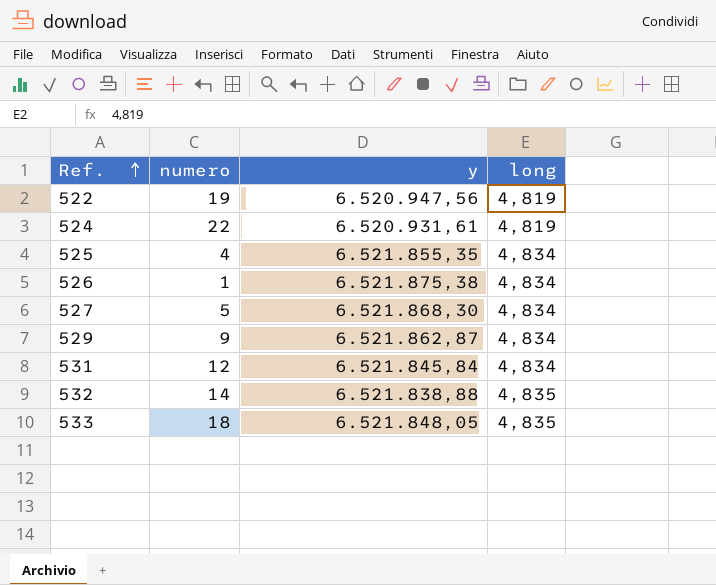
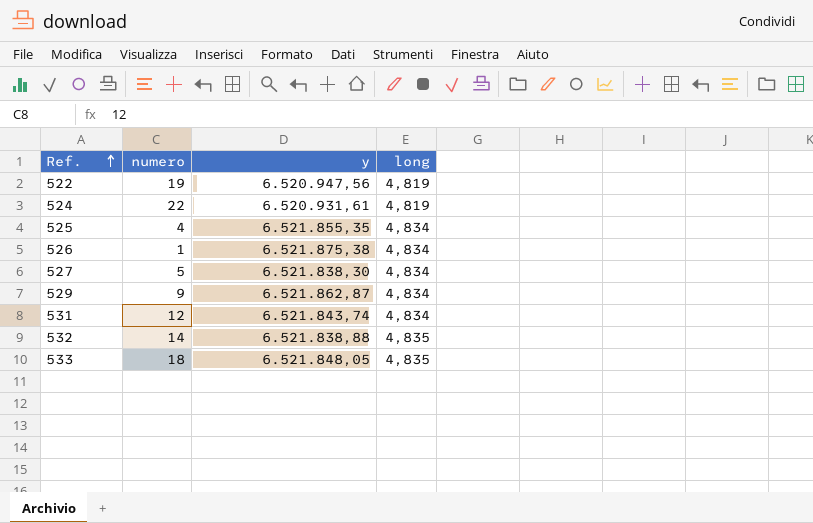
527 | y: 6.521.868,30 -> 6.521.838,30
531 | y: 6.521.845,84 -> 6.521.843,74

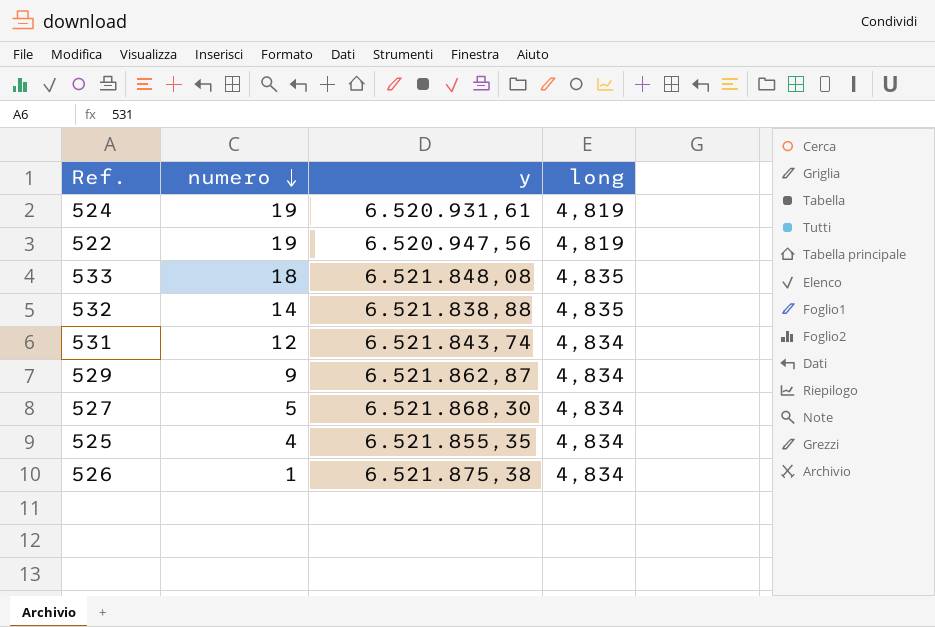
row order: Ref. ascending -> numero descending
524 | numero: 22 -> 19
533 | y: 6.521.848,05 -> 6.521.848,08
527 | y: 6.521.838,30 -> 6.521.868,30

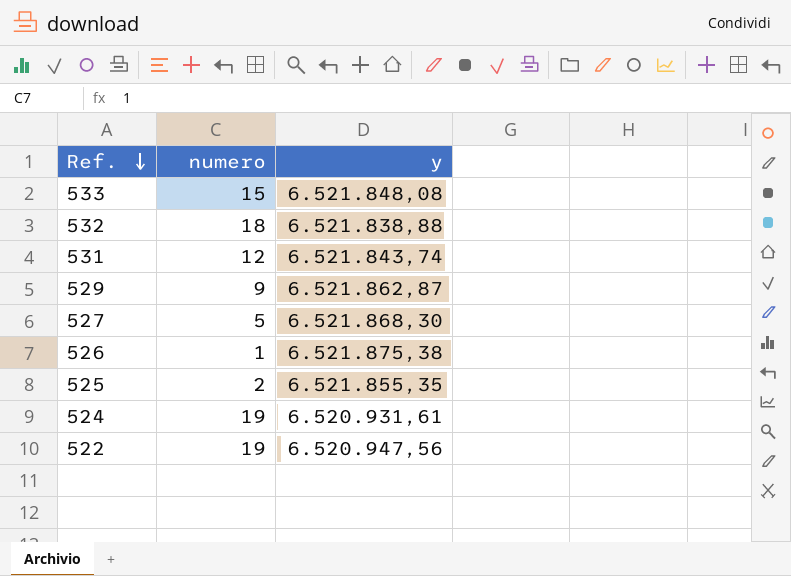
row order: numero descending -> Ref. descending
column long | position: 4 -> none
533 | numero: 18 -> 15
532 | numero: 14 -> 18
525 | numero: 4 -> 2

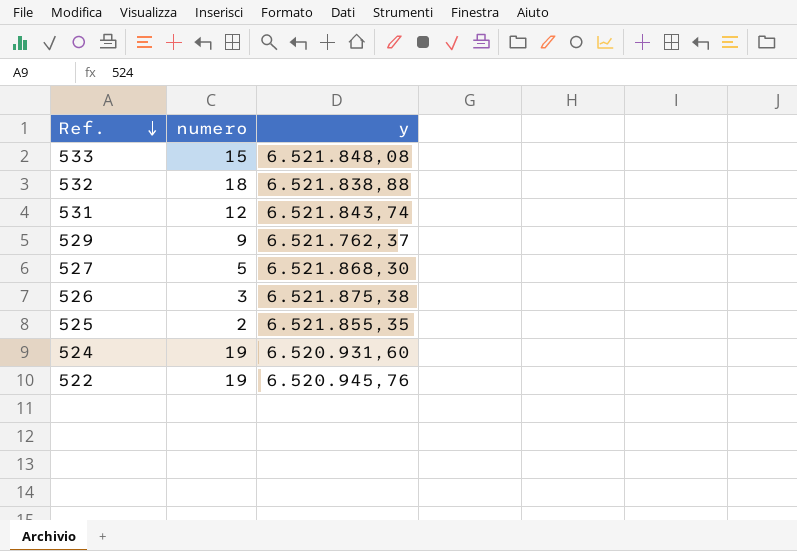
529 | y: 6.521.862,87 -> 6.521.762,37
526 | numero: 1 -> 3
524 | y: 6.520.931,61 -> 6.520.931,60
522 | y: 6.520.947,56 -> 6.520.945,76

